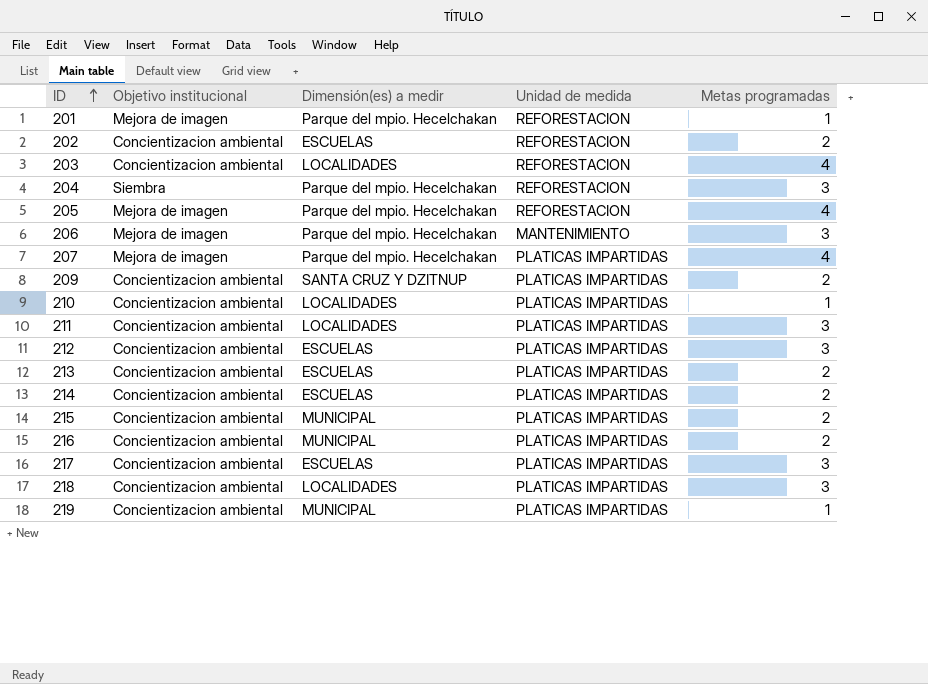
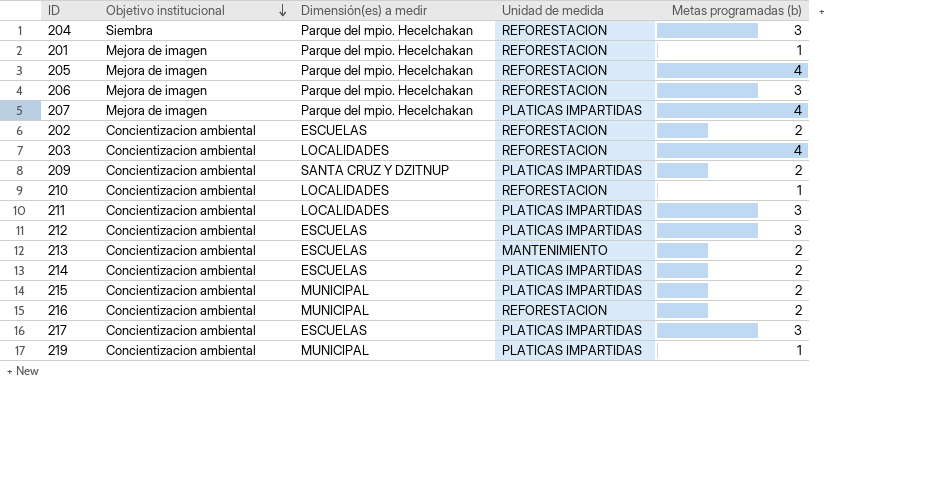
row order: ID ascending -> Objetivo institucional descending
column name: Metas programadas -> Metas programadas (b)
row 218: Concientizacion ambiental | LOCALIDADES | PLATICAS IMPARTIDAS | 3 -> none
206 | Unidad de medida: MANTENIMIENTO -> REFORESTACION
210 | Unidad de medida: PLATICAS IMPARTIDAS -> REFORESTACION
213 | Unidad de medida: PLATICAS IMPARTIDAS -> MANTENIMIENTO
216 | Unidad de medida: PLATICAS IMPARTIDAS -> REFORESTACION

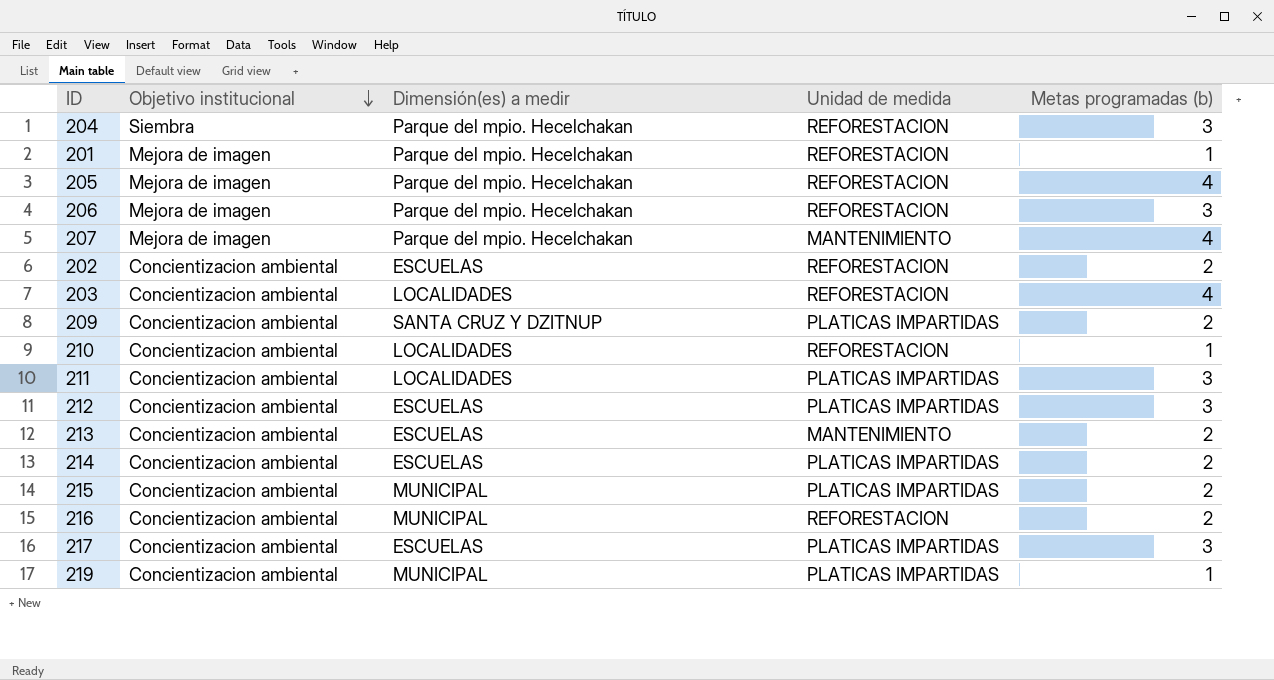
207 | Unidad de medida: PLATICAS IMPARTIDAS -> MANTENIMIENTO

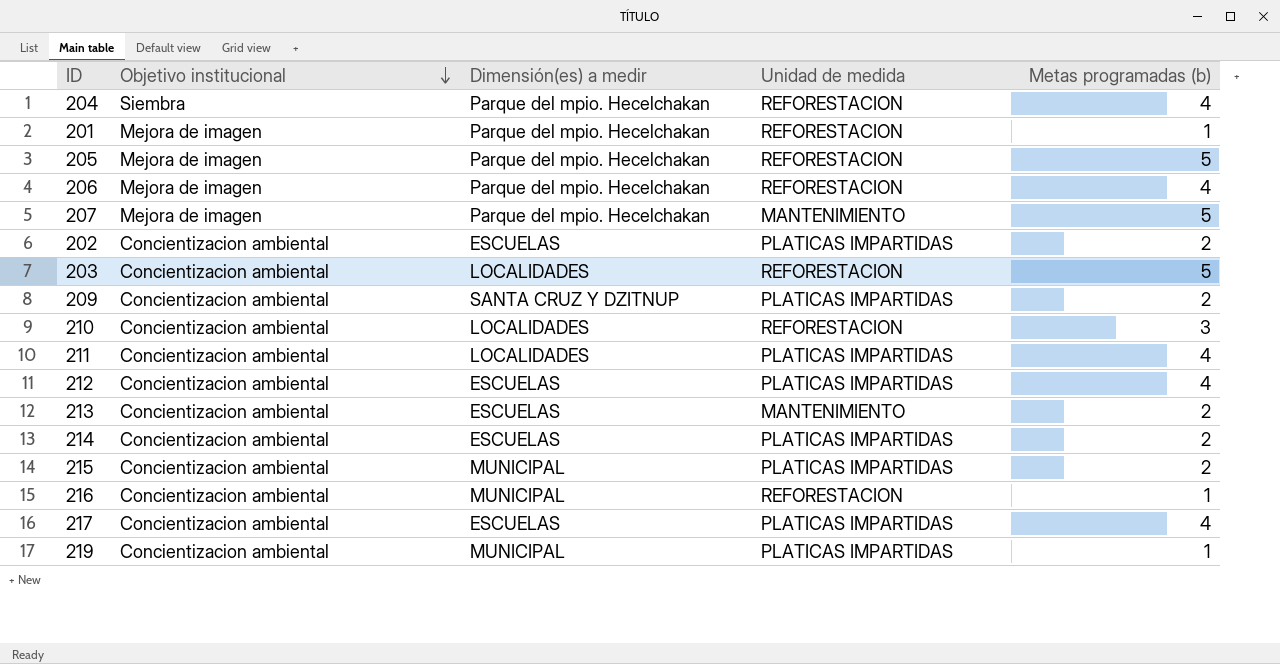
204 | Metas programadas (b): 3 -> 4
205 | Metas programadas (b): 4 -> 5
206 | Metas programadas (b): 3 -> 4
207 | Metas programadas (b): 4 -> 5
202 | Unidad de medida: REFORESTACION -> PLATICAS IMPARTIDAS
203 | Metas programadas (b): 4 -> 5
210 | Metas programadas (b): 1 -> 3
211 | Metas programadas (b): 3 -> 4
212 | Metas programadas (b): 3 -> 4
216 | Metas programadas (b): 2 -> 1
217 | Metas programadas (b): 3 -> 4

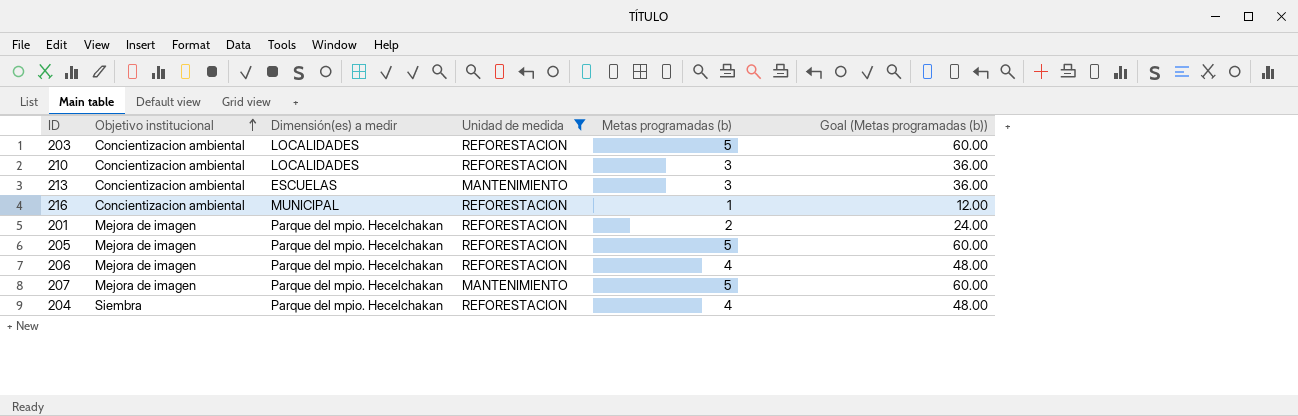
filter: none -> Unidad de medida != PLATICAS IMPARTIDAS
row order: Objetivo institucional descending -> Objetivo institucional ascending
column Goal (Metas programadas (b)) | formula: none -> [Metas programadas (b)] * 12
213 | Metas programadas (b): 2 -> 3
201 | Metas programadas (b): 1 -> 2

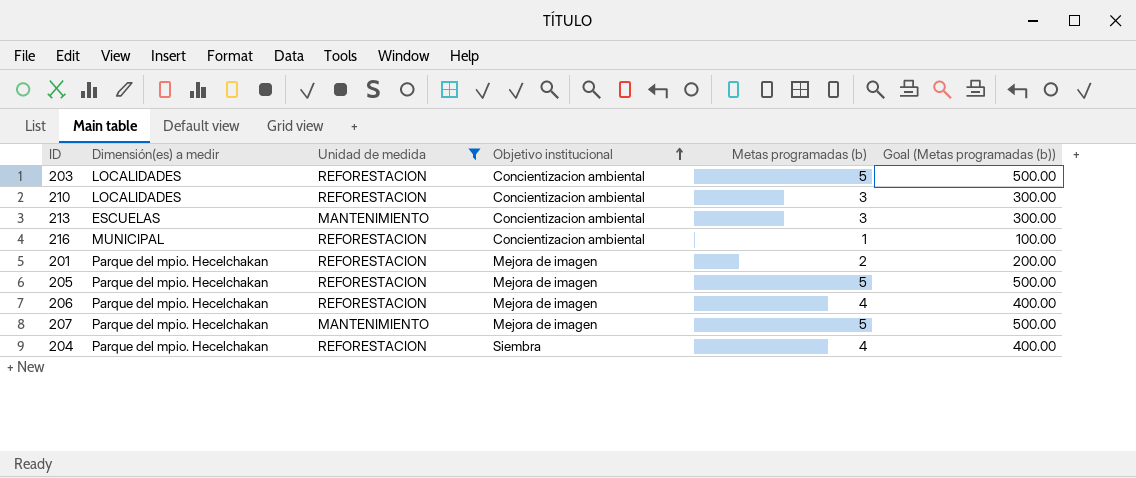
column Objetivo institucional | position: 2 -> 4
column Goal (Metas programadas (b)) | formula: [Metas programadas (b)] * 12 -> [Metas programadas (b)] * 100

